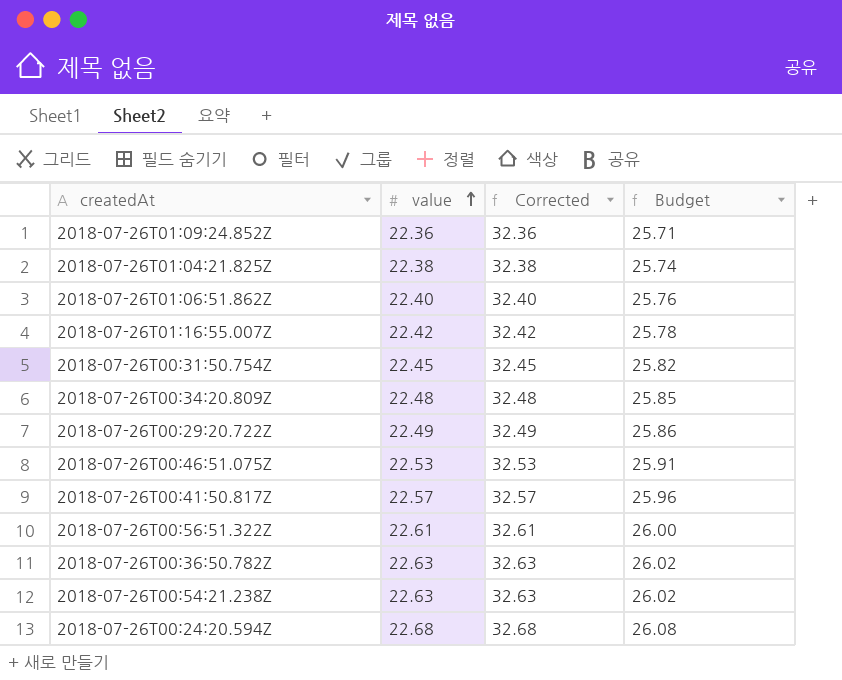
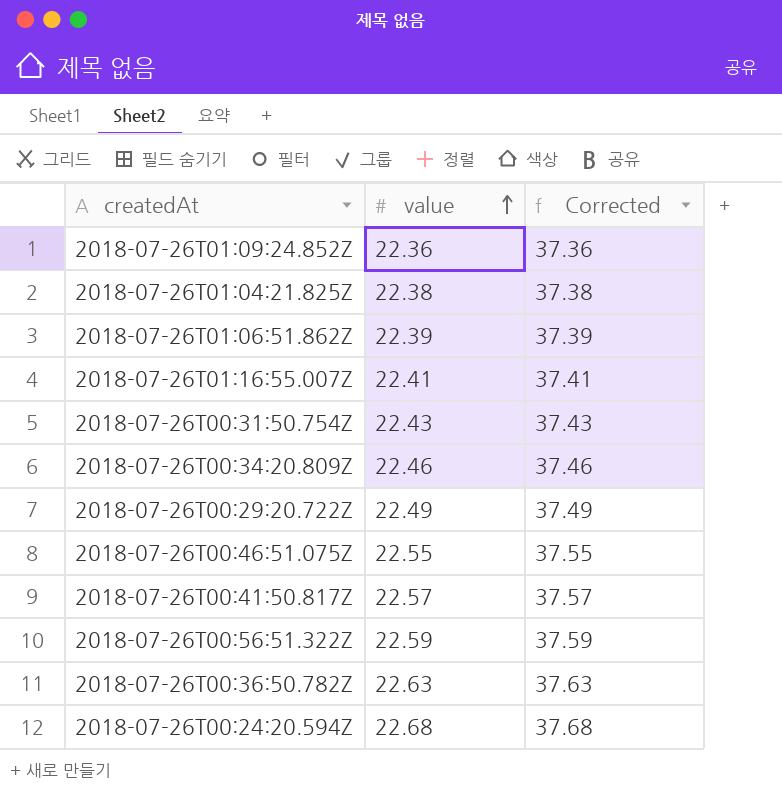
column Budget | formula: [value] * 1.15 -> none
column Corrected | formula: [value] + 10 -> [value] + 15
row 2018-07-26T00:54:21.238Z: 22.63 | 32.63 | 26.02 -> none
2018-07-26T01:06:51.862Z | value: 22.40 -> 22.39
2018-07-26T01:16:55.007Z | value: 22.42 -> 22.41
2018-07-26T00:31:50.754Z | value: 22.45 -> 22.43
2018-07-26T00:34:20.809Z | value: 22.48 -> 22.46
2018-07-26T00:46:51.075Z | value: 22.53 -> 22.55
2018-07-26T00:56:51.322Z | value: 22.61 -> 22.59

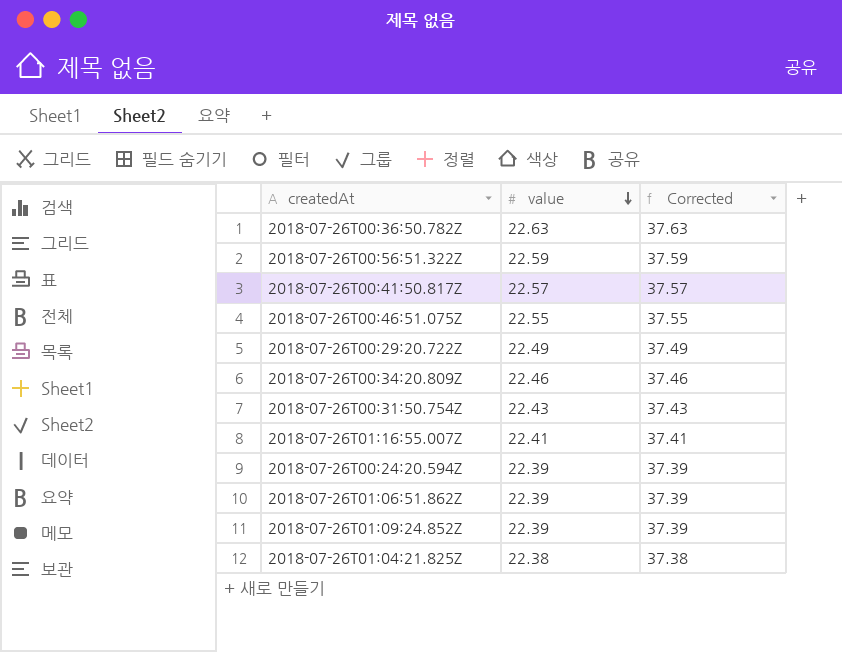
row order: value ascending -> value descending
2018-07-26T00:24:20.594Z | value: 22.68 -> 22.39
2018-07-26T00:24:20.594Z | Corrected: 37.68 -> 37.39
2018-07-26T01:09:24.852Z | value: 22.36 -> 22.39
2018-07-26T01:09:24.852Z | Corrected: 37.36 -> 37.39

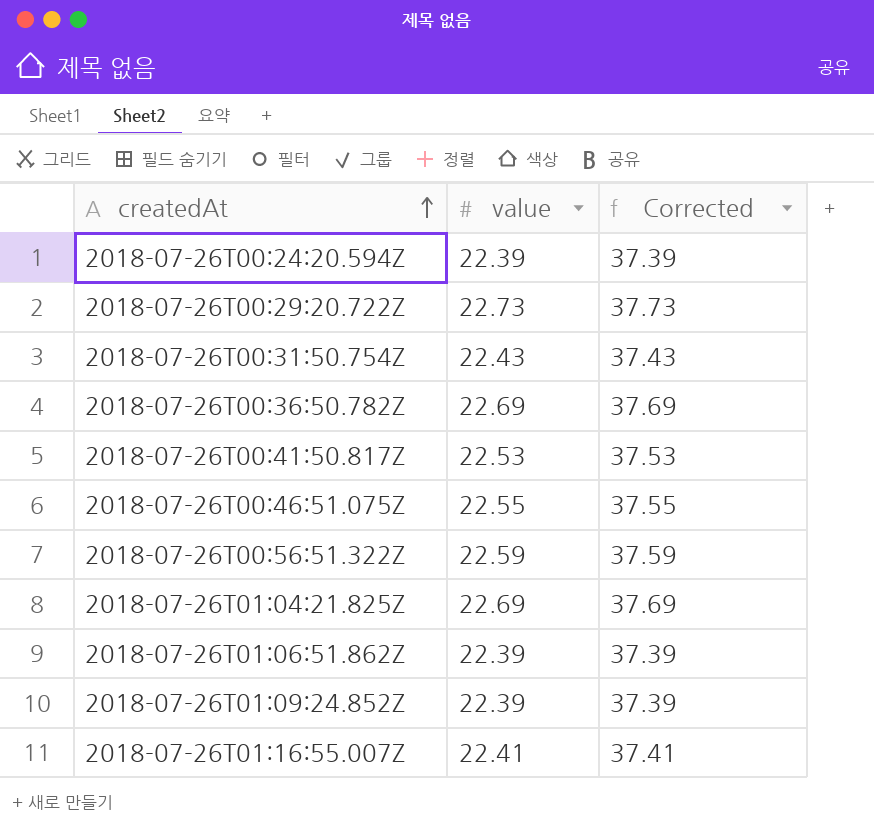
row order: value descending -> createdAt ascending
row 2018-07-26T00:34:20.809Z: 22.46 | 37.46 -> none
2018-07-26T00:29:20.722Z | value: 22.49 -> 22.73
2018-07-26T00:29:20.722Z | Corrected: 37.49 -> 37.73
2018-07-26T00:36:50.782Z | value: 22.63 -> 22.69
2018-07-26T00:36:50.782Z | Corrected: 37.63 -> 37.69
2018-07-26T00:41:50.817Z | value: 22.57 -> 22.53
2018-07-26T00:41:50.817Z | Corrected: 37.57 -> 37.53
2018-07-26T01:04:21.825Z | value: 22.38 -> 22.69
2018-07-26T01:04:21.825Z | Corrected: 37.38 -> 37.69

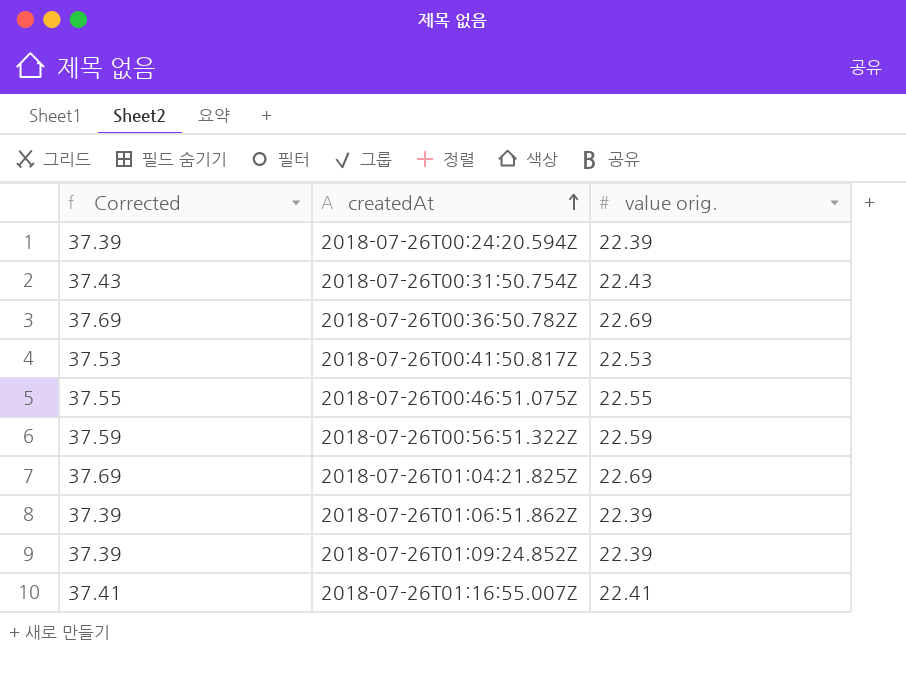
column Corrected | position: 3 -> 1
column name: value -> value orig.
row 2018-07-26T00:29:20.722Z: 22.73 | 37.73 -> none

